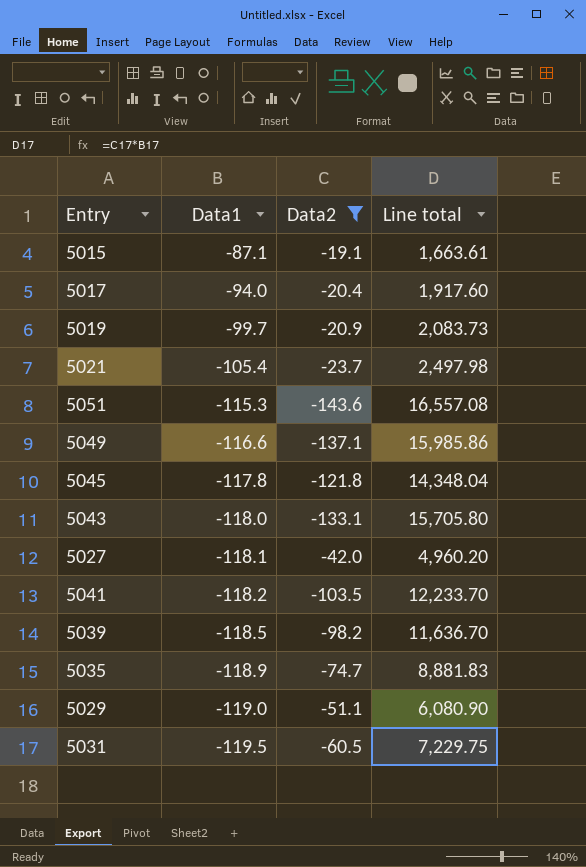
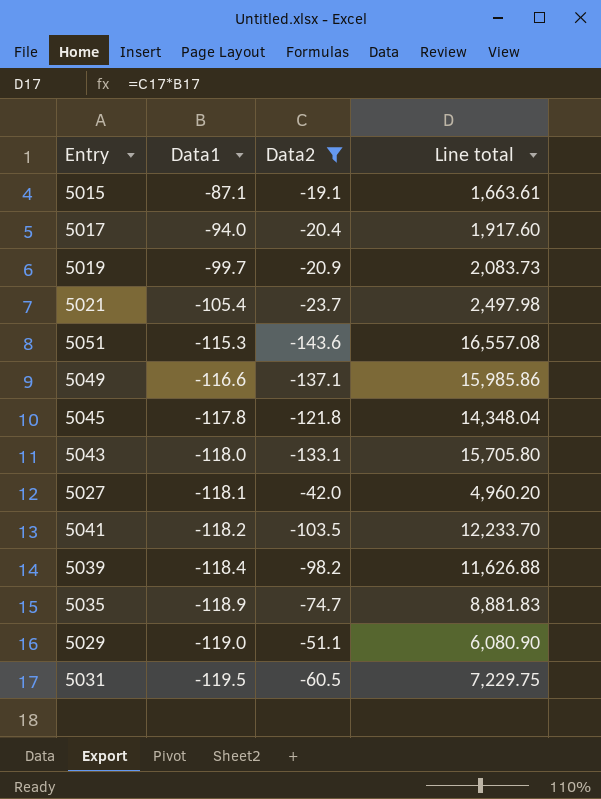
5039 | Data1: -118.5 -> -118.4
5039 | Line total: 11,636.70 -> 11,626.88

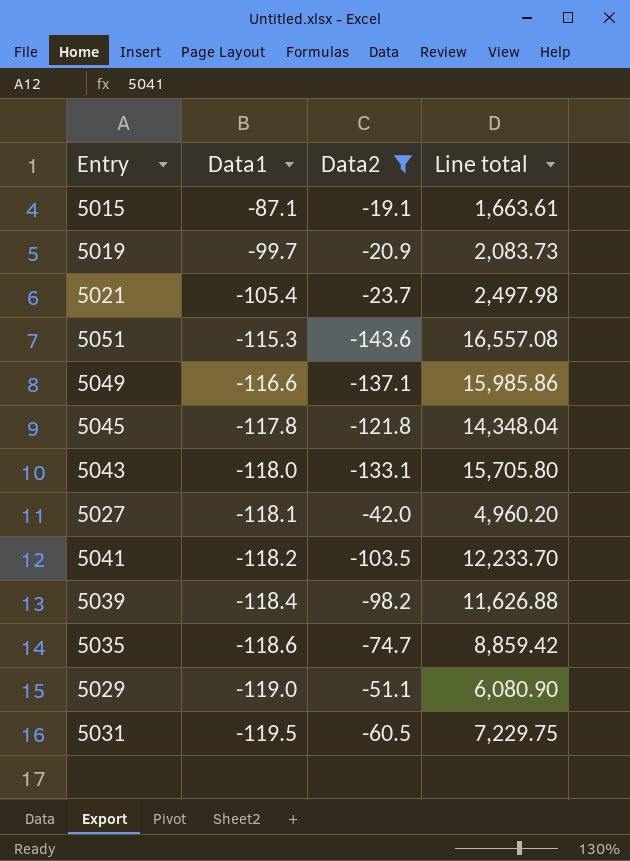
row 5017: -94.0 | -20.4 | 1,917.60 -> none
5035 | Data1: -118.9 -> -118.6
5035 | Line total: 8,881.83 -> 8,859.42

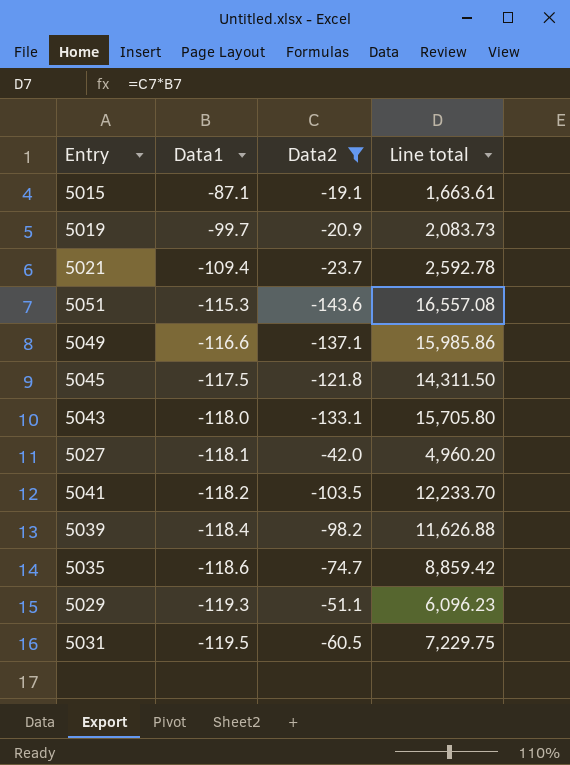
5021 | Data1: -105.4 -> -109.4
5021 | Line total: 2,497.98 -> 2,592.78
5045 | Data1: -117.8 -> -117.5
5045 | Line total: 14,348.04 -> 14,311.50
5029 | Data1: -119.0 -> -119.3
5029 | Line total: 6,080.90 -> 6,096.23

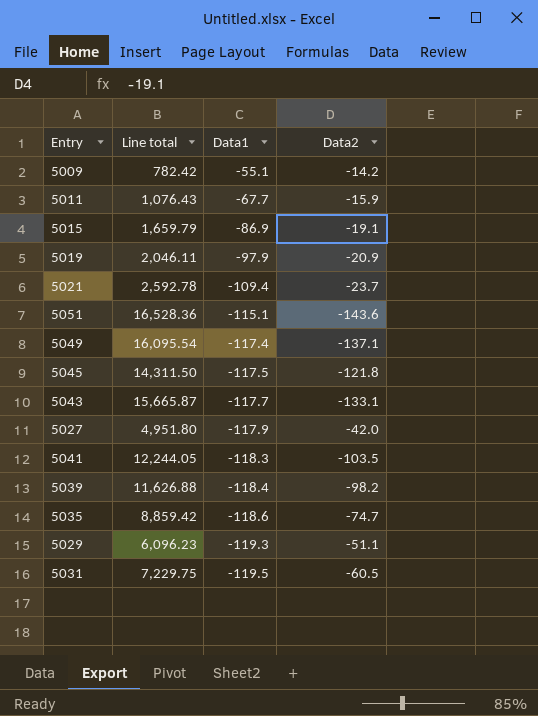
filter: Data2 <= -19.1 -> none
column Line total | position: 4 -> 2
5015 | Line total: 1,663.61 -> 1,659.79
5015 | Data1: -87.1 -> -86.9
5019 | Line total: 2,083.73 -> 2,046.11
5019 | Data1: -99.7 -> -97.9
5051 | Line total: 16,557.08 -> 16,528.36
5051 | Data1: -115.3 -> -115.1
5049 | Line total: 15,985.86 -> 16,095.54
5049 | Data1: -116.6 -> -117.4
5043 | Line total: 15,705.80 -> 15,665.87
5043 | Data1: -118.0 -> -117.7
5027 | Line total: 4,960.20 -> 4,951.80
5027 | Data1: -118.1 -> -117.9
5041 | Line total: 12,233.70 -> 12,244.05
5041 | Data1: -118.2 -> -118.3

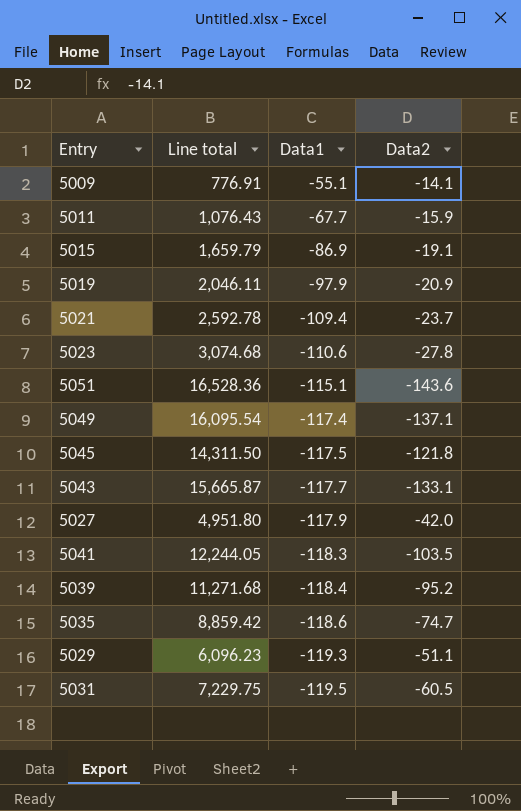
5009 | Line total: 782.42 -> 776.91
5009 | Data2: -14.2 -> -14.1
row 5023: none -> 3,074.68 | -110.6 | -27.8
5039 | Line total: 11,626.88 -> 11,271.68
5039 | Data2: -98.2 -> -95.2

